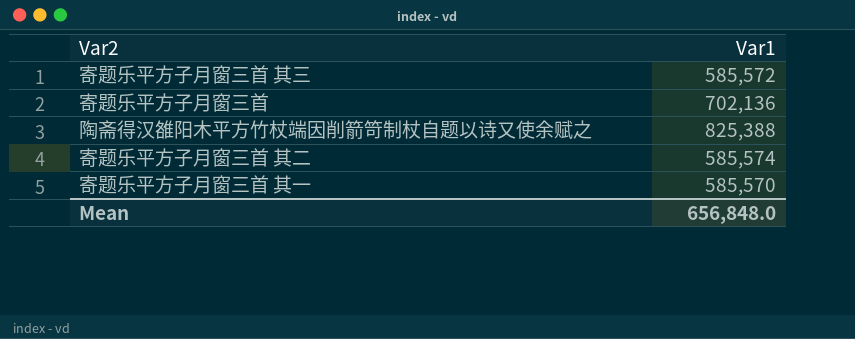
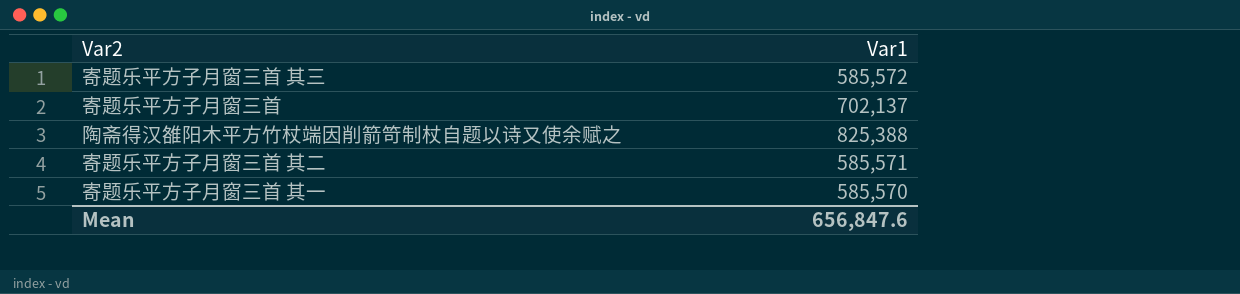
寄题乐平方子月窗三首 | Var1: 702,136 -> 702,137
寄题乐平方子月窗三首 其二 | Var1: 585,574 -> 585,571
Mean | Var1: 656,848.0 -> 656,847.6

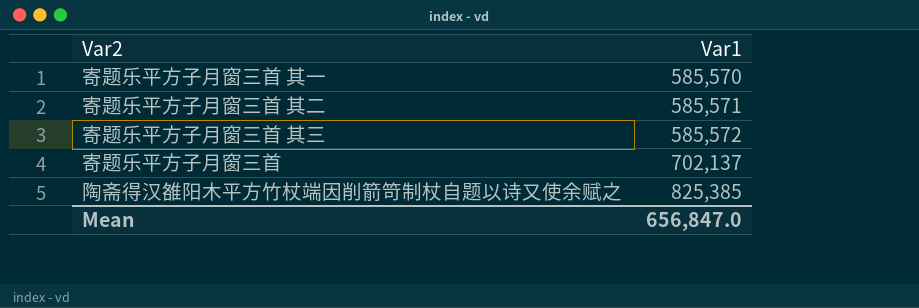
row order: none -> Var1 ascending
陶斋得汉雒阳木平方竹杖端因削箭笴制杖自题以诗又使余赋之 | Var1: 825,388 -> 825,385
Mean | Var1: 656,847.6 -> 656,847.0

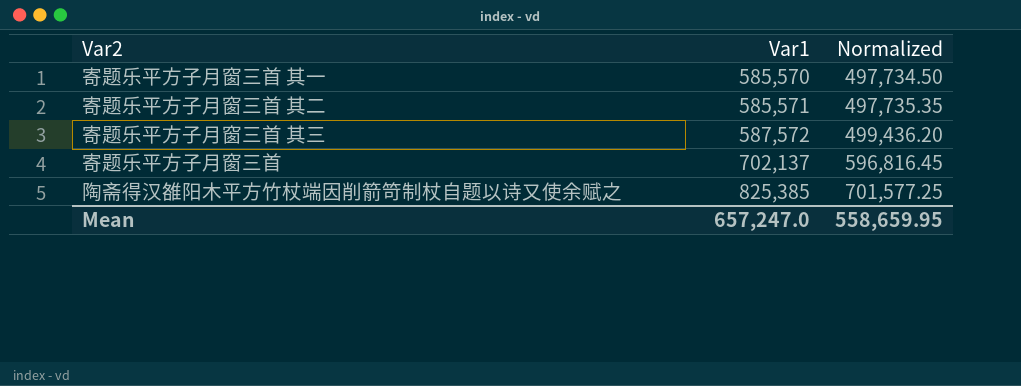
column Normalized | formula: none -> [Var1] * 0.85
寄题乐平方子月窗三首 其三 | Var1: 585,572 -> 587,572
Mean | Var1: 656,847.0 -> 657,247.0

